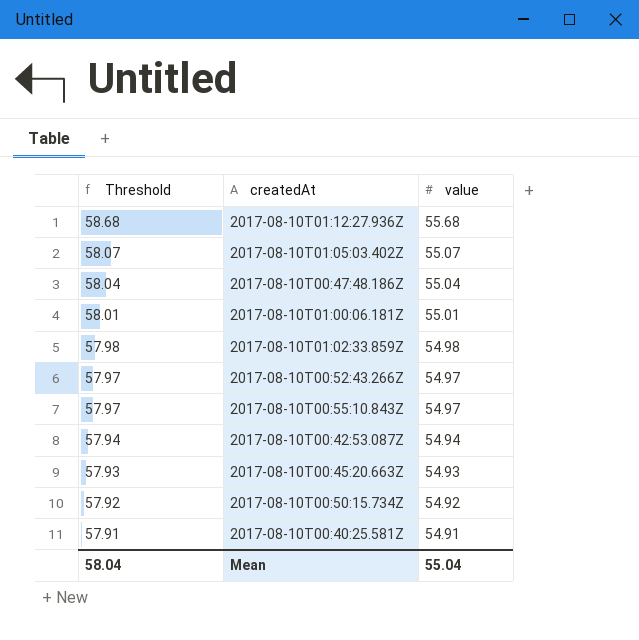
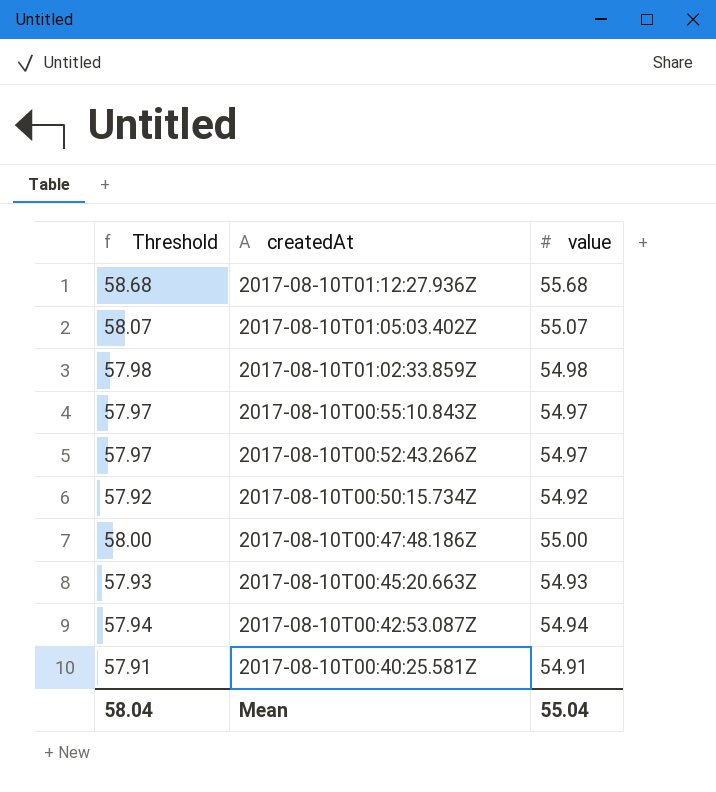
row order: Threshold descending -> createdAt descending
row 2017-08-10T01:00:06.181Z: 58.01 | 55.01 -> none
2017-08-10T00:47:48.186Z | Threshold: 58.04 -> 58.00
2017-08-10T00:47:48.186Z | value: 55.04 -> 55.00

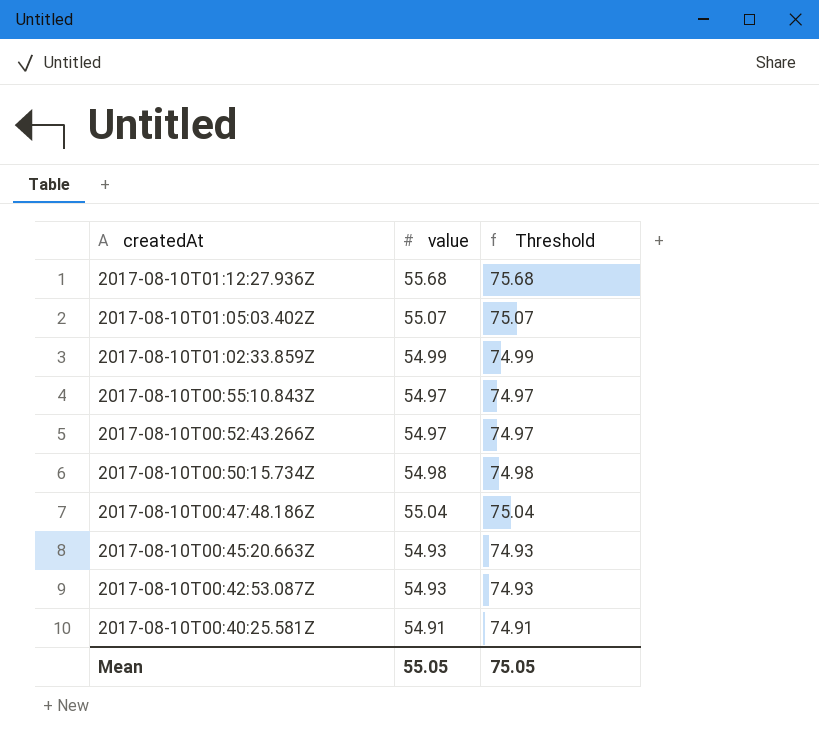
column Threshold | formula: [value] + 3 -> [value] + 20
column Threshold | position: 1 -> 3
2017-08-10T01:02:33.859Z | value: 54.98 -> 54.99
2017-08-10T00:50:15.734Z | value: 54.92 -> 54.98
2017-08-10T00:47:48.186Z | value: 55.00 -> 55.04
2017-08-10T00:42:53.087Z | value: 54.94 -> 54.93
Mean | value: 55.04 -> 55.05
Mean | Threshold: 58.04 -> 75.05

